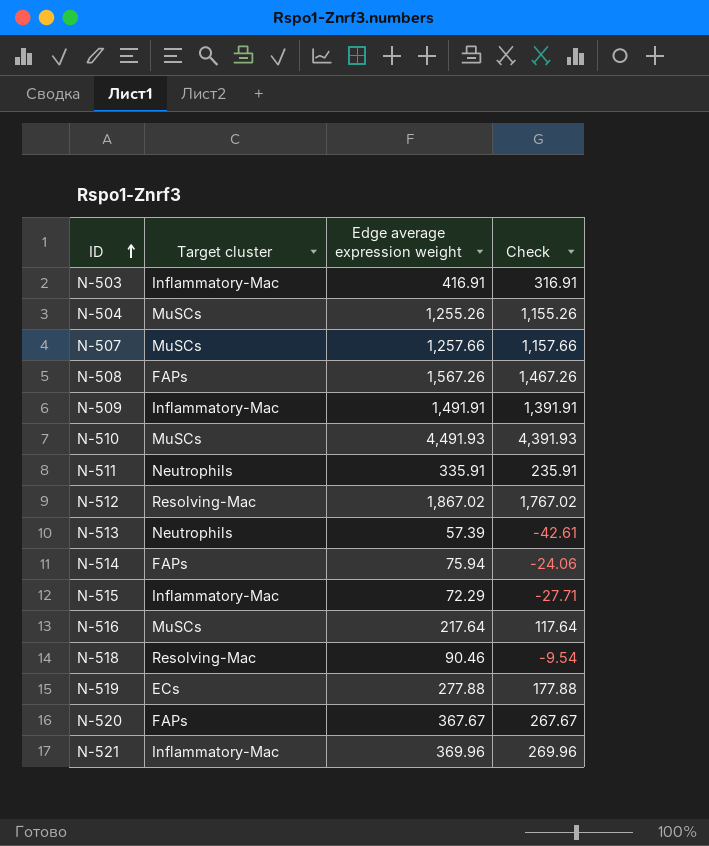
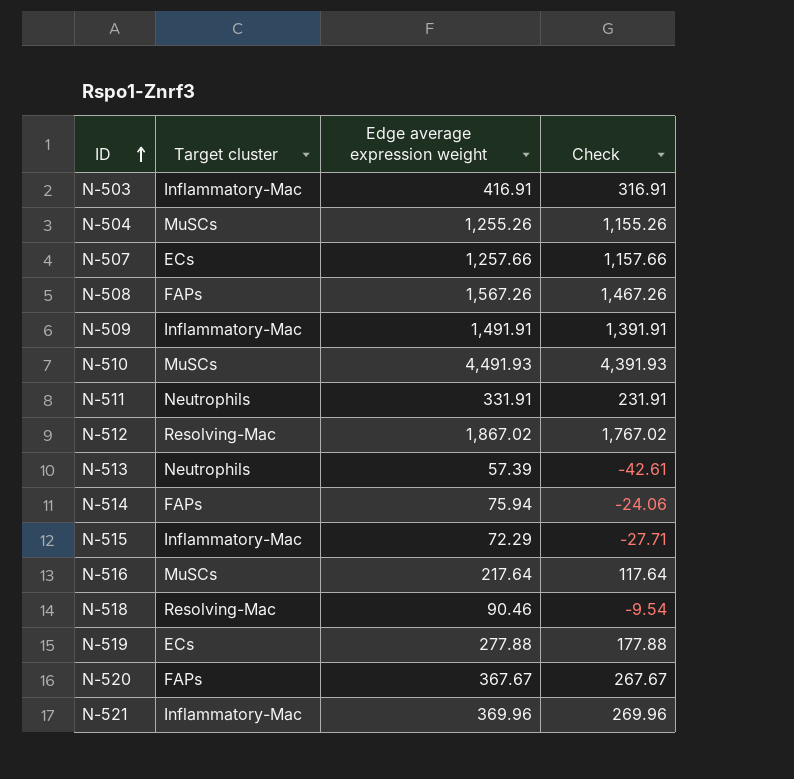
N-507 | Target cluster: MuSCs -> ECs
N-511 | Edge average expression weight: 335.91 -> 331.91
N-511 | Check: 235.91 -> 231.91

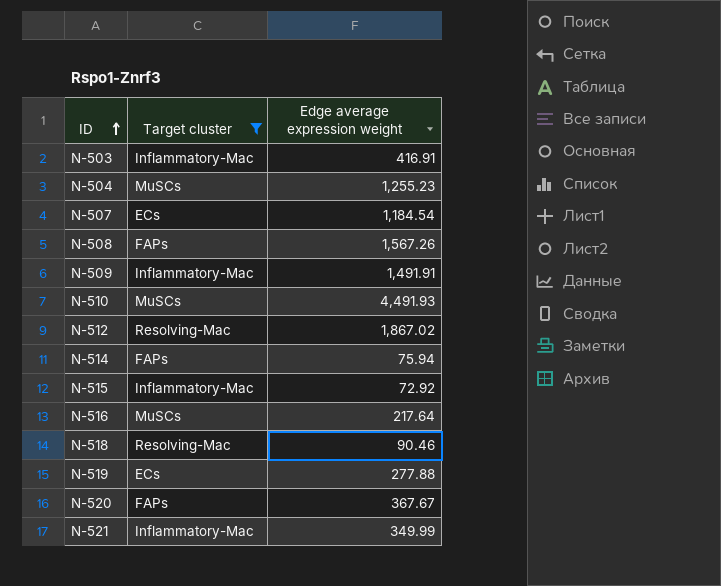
filter: none -> Target cluster != Neutrophils
column Check | formula: [Edge average expression weight] - 100 -> none
N-504 | Edge average expression weight: 1,255.26 -> 1,255.23
N-507 | Edge average expression weight: 1,257.66 -> 1,184.54
N-515 | Edge average expression weight: 72.29 -> 72.92
N-521 | Edge average expression weight: 369.96 -> 349.99

